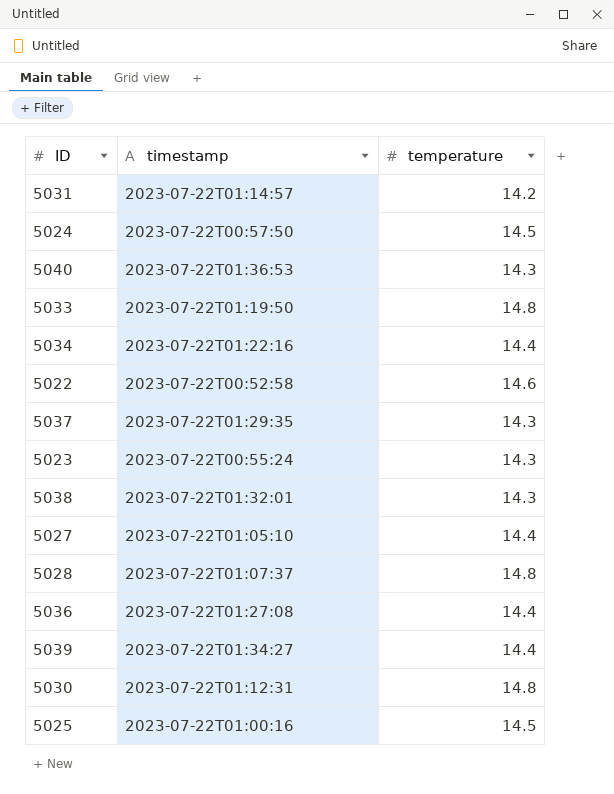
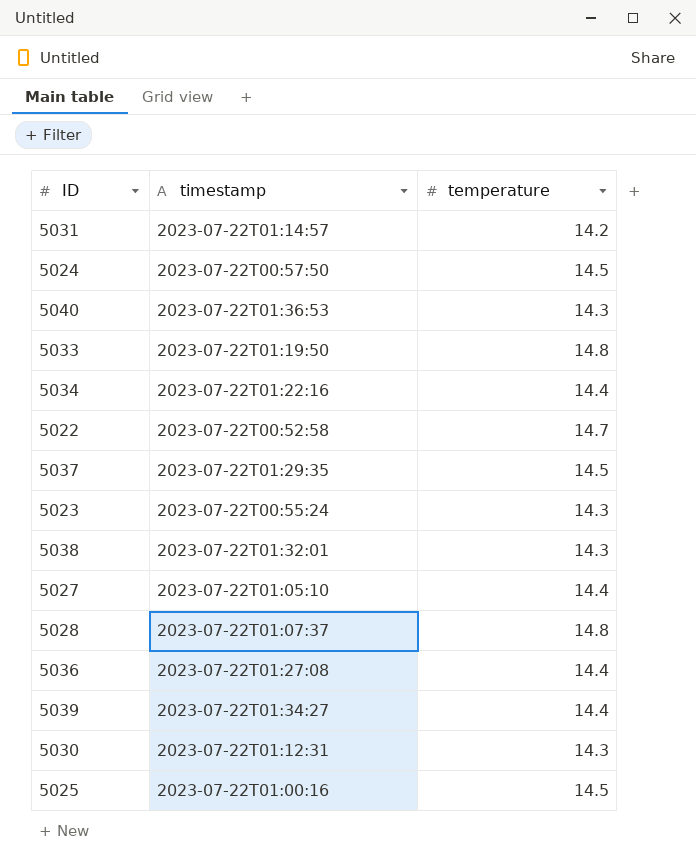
5022 | temperature: 14.6 -> 14.7
5037 | temperature: 14.3 -> 14.5
5030 | temperature: 14.8 -> 14.3

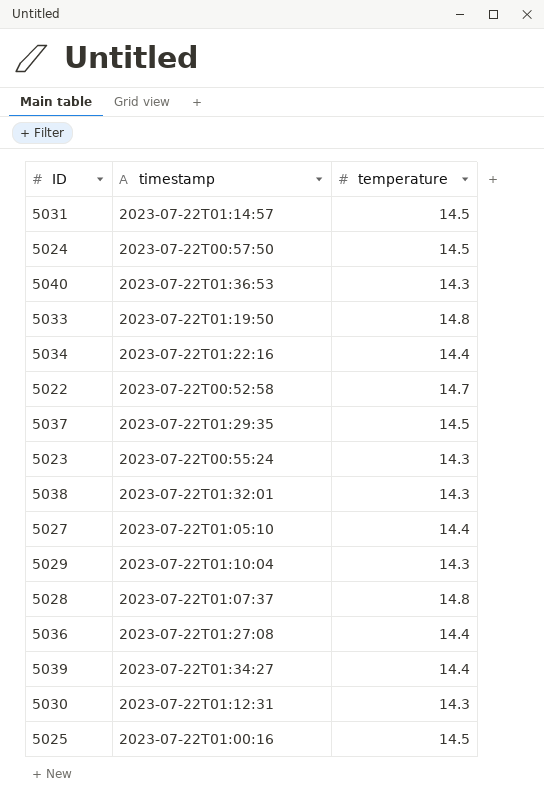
5031 | temperature: 14.2 -> 14.5
row 5029: none -> 2023-07-22T01:10:04 | 14.3

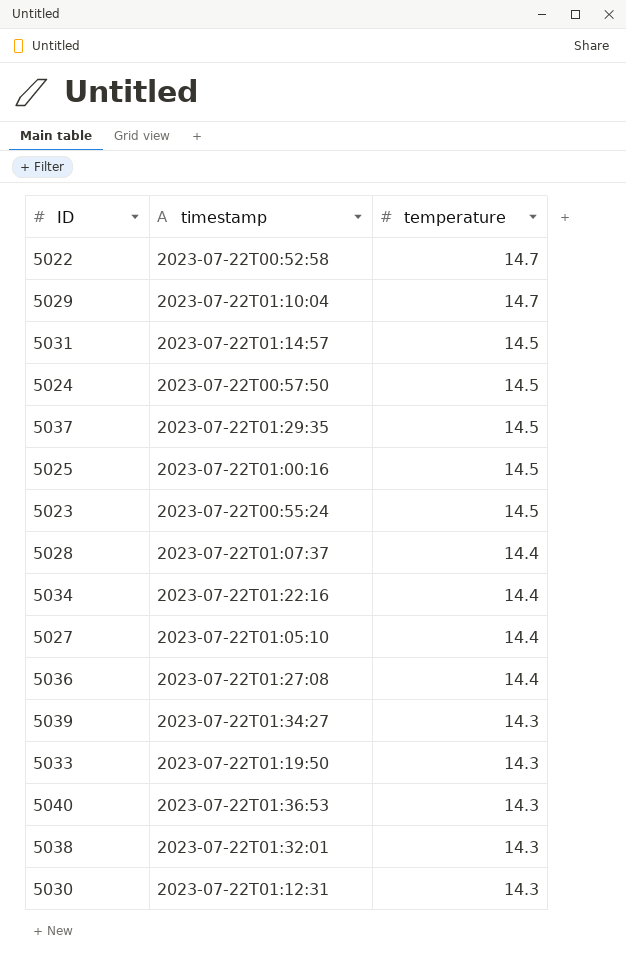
row order: none -> temperature descending
5029 | temperature: 14.3 -> 14.7
5023 | temperature: 14.3 -> 14.5
5028 | temperature: 14.8 -> 14.4
5039 | temperature: 14.4 -> 14.3
5033 | temperature: 14.8 -> 14.3

